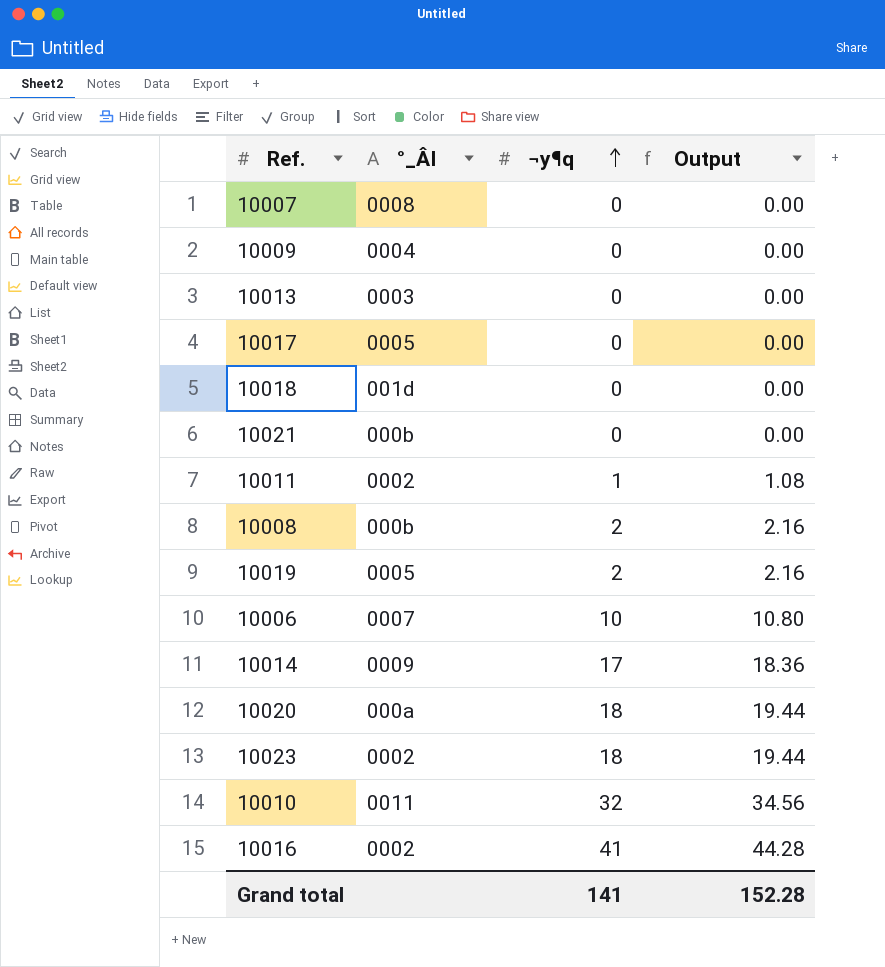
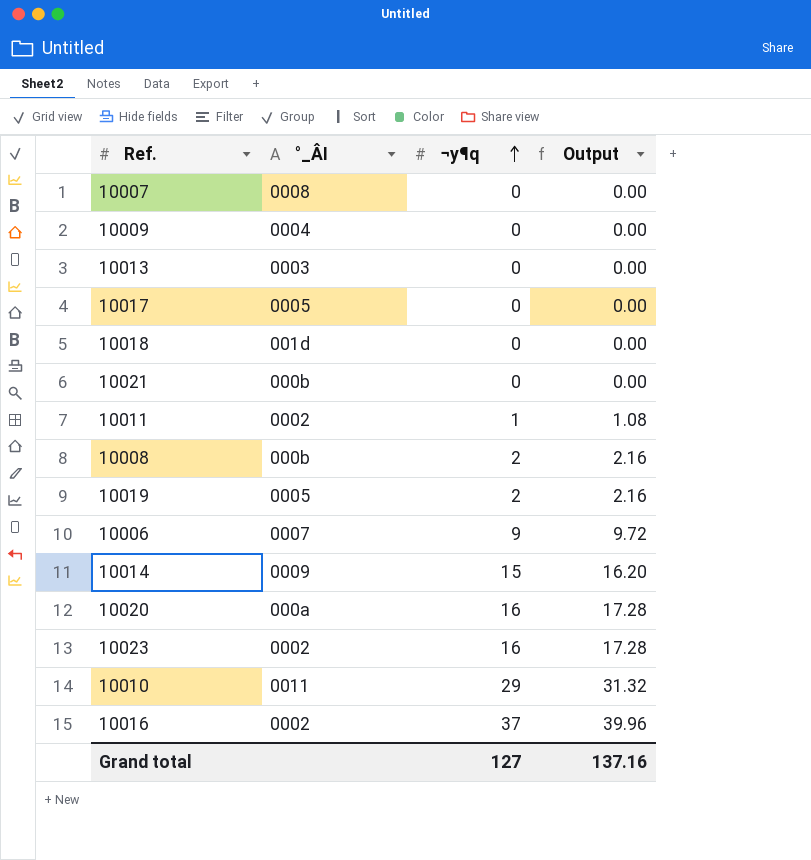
10006 | ¬y¶q: 10 -> 9
10006 | Output: 10.80 -> 9.72
10014 | ¬y¶q: 17 -> 15
10014 | Output: 18.36 -> 16.20
10020 | ¬y¶q: 18 -> 16
10020 | Output: 19.44 -> 17.28
10023 | ¬y¶q: 18 -> 16
10023 | Output: 19.44 -> 17.28
10010 | ¬y¶q: 32 -> 29
10010 | Output: 34.56 -> 31.32
10016 | ¬y¶q: 41 -> 37
10016 | Output: 44.28 -> 39.96
Grand total | ¬y¶q: 141 -> 127
Grand total | Output: 152.28 -> 137.16

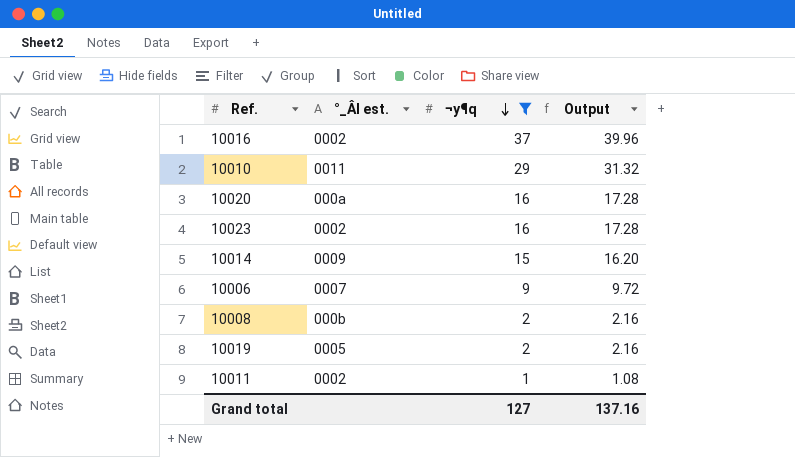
filter: none -> ¬y¶q != 0
row order: ¬y¶q ascending -> ¬y¶q descending
column name: °_ÂI -> °_ÂI est.

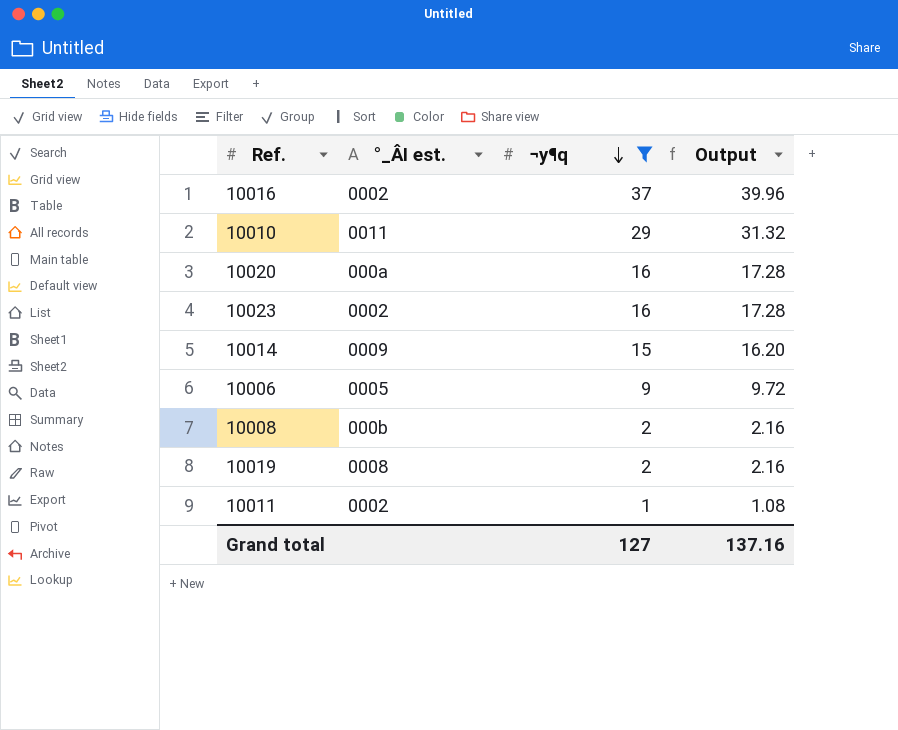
10006 | °_ÂI est.: 0007 -> 0005
10019 | °_ÂI est.: 0005 -> 0008

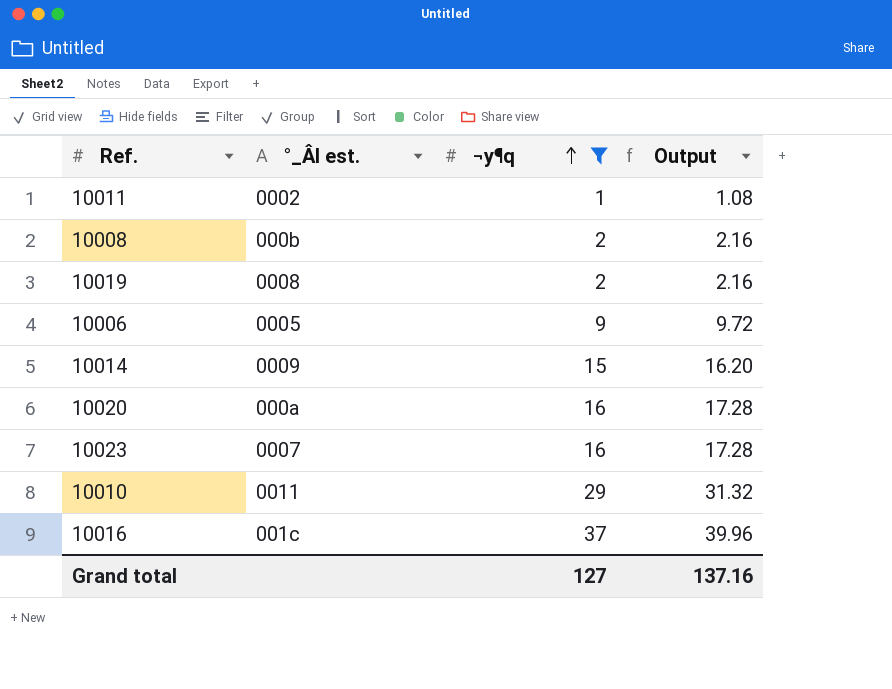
row order: ¬y¶q descending -> ¬y¶q ascending
10023 | °_ÂI est.: 0002 -> 0007
10016 | °_ÂI est.: 0002 -> 001c

